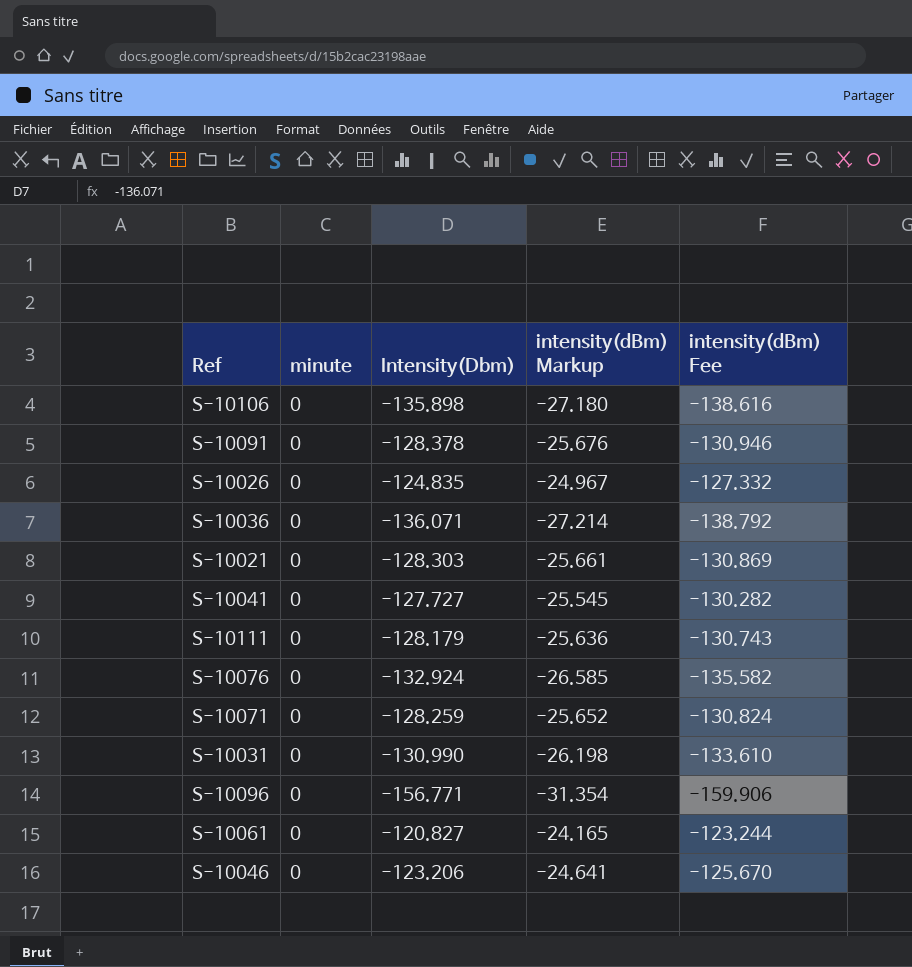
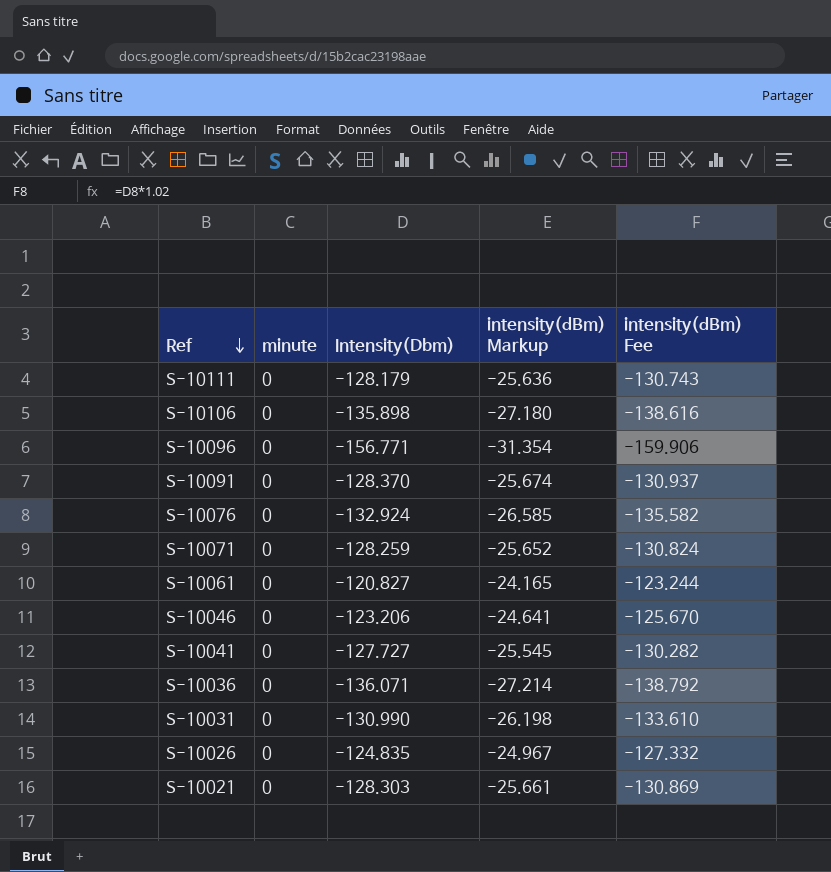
row order: none -> Ref descending
S-10091 | Intensity(Dbm): -128.378 -> -128.370
S-10091 | intensity(dBm) Markup: -25.676 -> -25.674
S-10091 | intensity(dBm) Fee: -130.946 -> -130.937

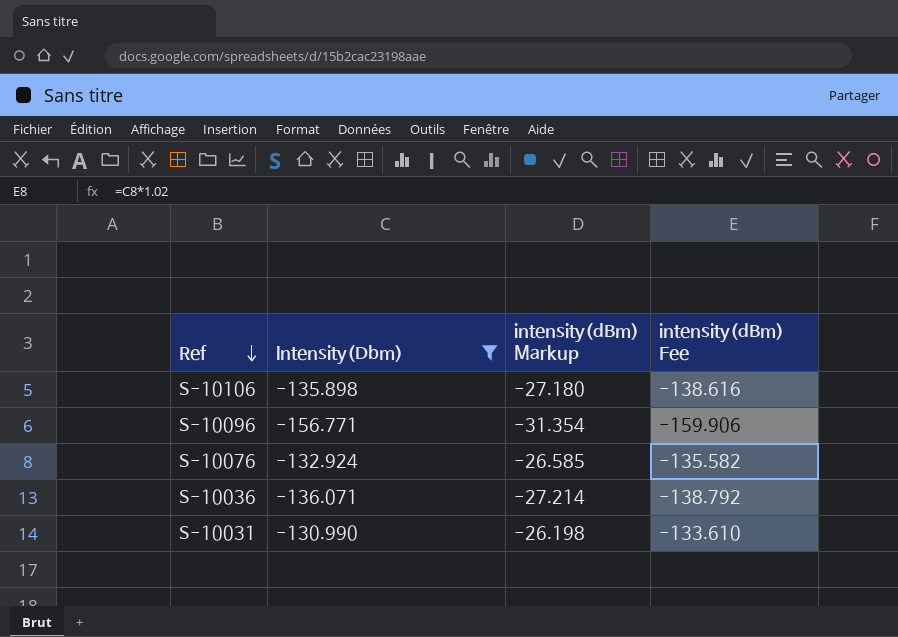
filter: none -> Intensity(Dbm) <= -130.990
column minute | position: 2 -> none

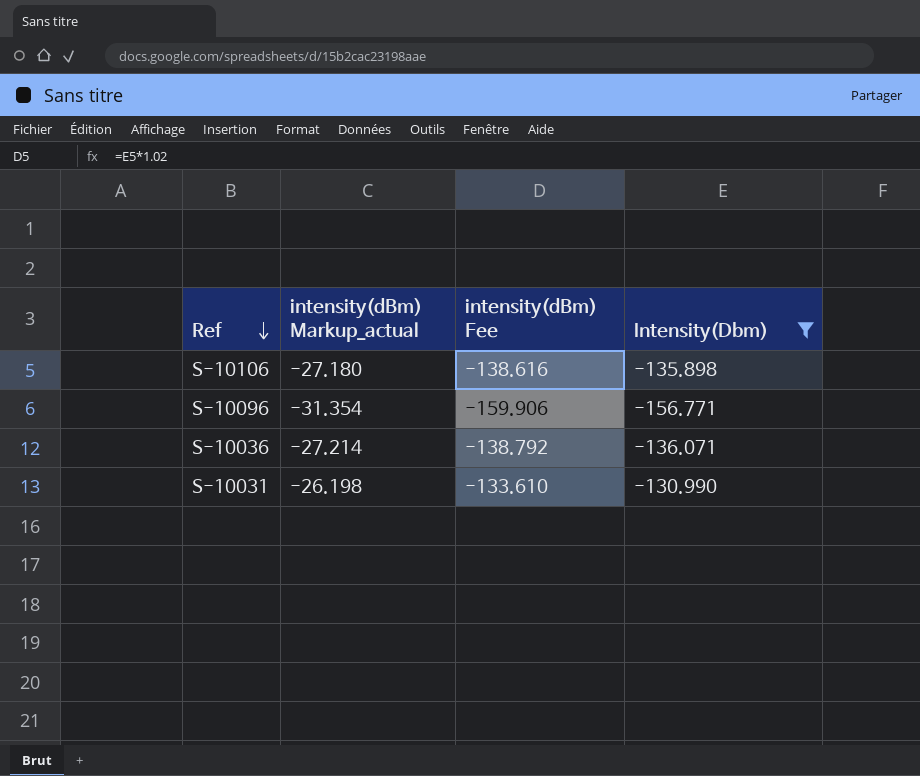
column name: intensity(dBm) Markup -> intensity(dBm) Markup_actual
column Intensity(Dbm) | position: 2 -> 4
row S-10076: -132.924 | -26.585 | -135.582 -> none

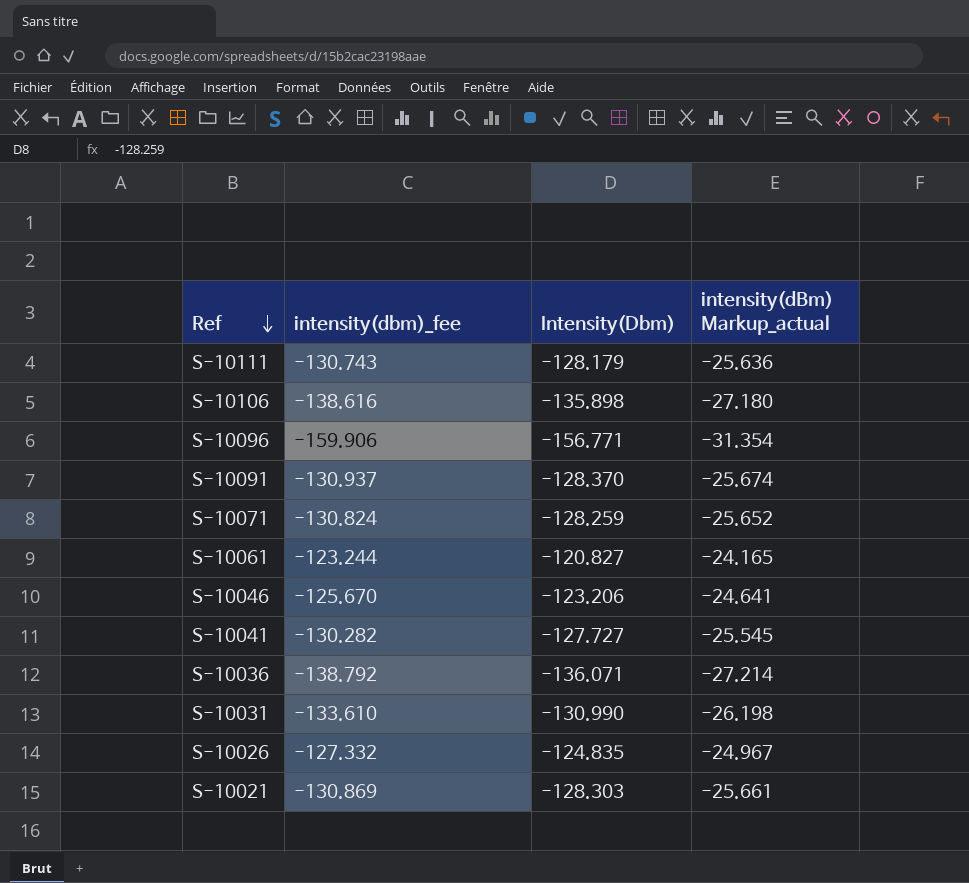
filter: Intensity(Dbm) <= -130.990 -> none
column name: intensity(dBm) Fee -> intensity(dbm)_fee
column intensity(dBm) Markup_actual | position: 2 -> 4

